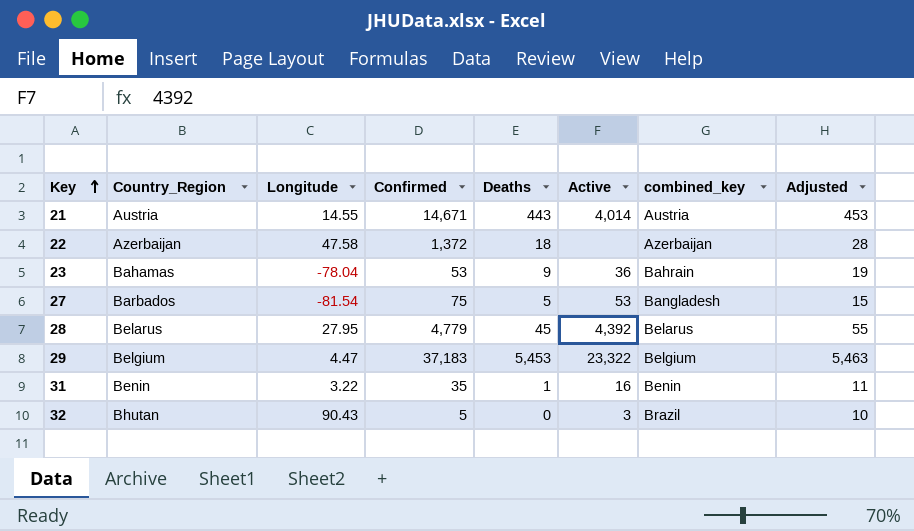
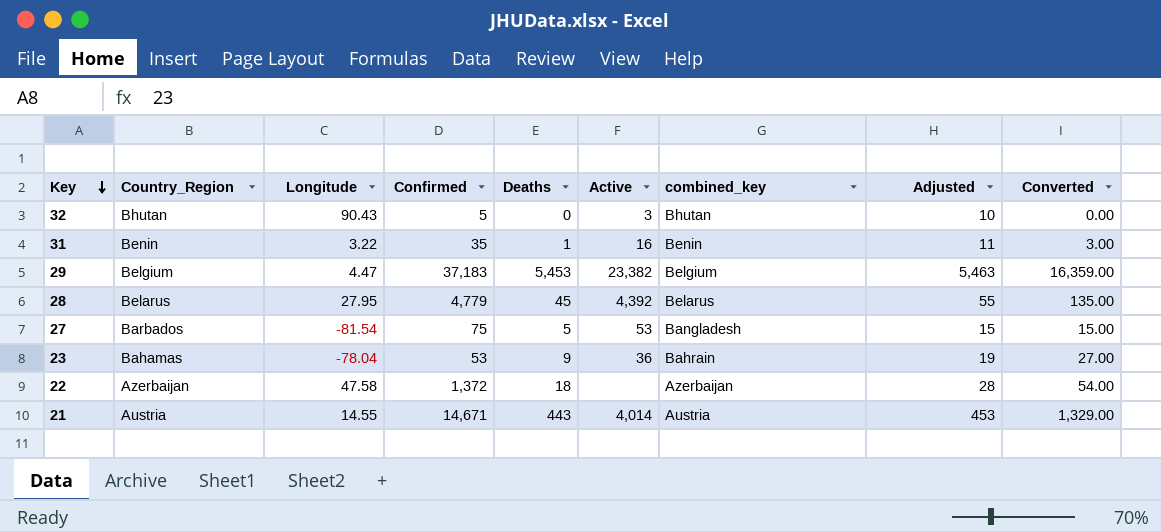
row order: Key ascending -> Key descending
column Converted | formula: none -> [Deaths] * 3
32 | combined_key: Brazil -> Bhutan
29 | Active: 23,322 -> 23,382

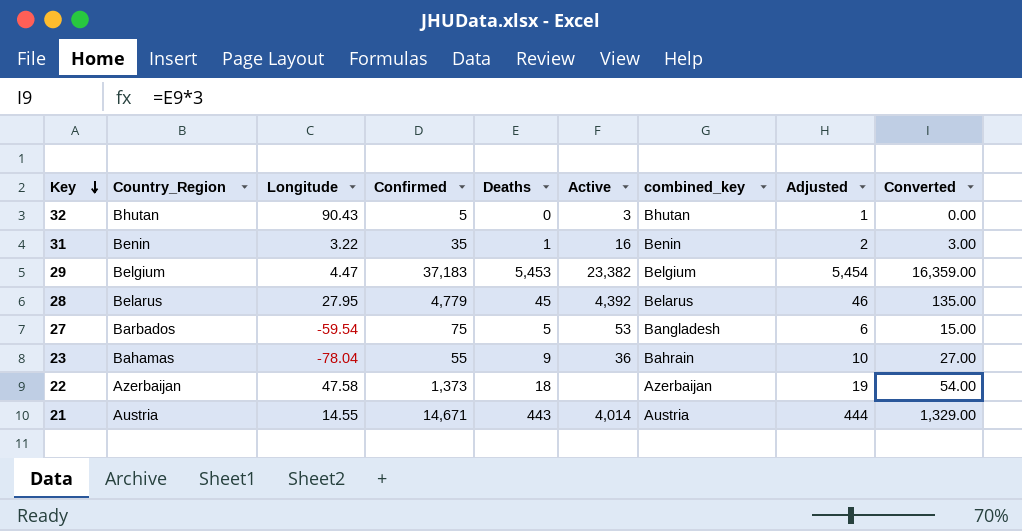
column Adjusted | formula: [Deaths] + 10 -> [Deaths] + 1
27 | Longitude: -81.54 -> -59.54
23 | Confirmed: 53 -> 55
22 | Confirmed: 1,372 -> 1,373

